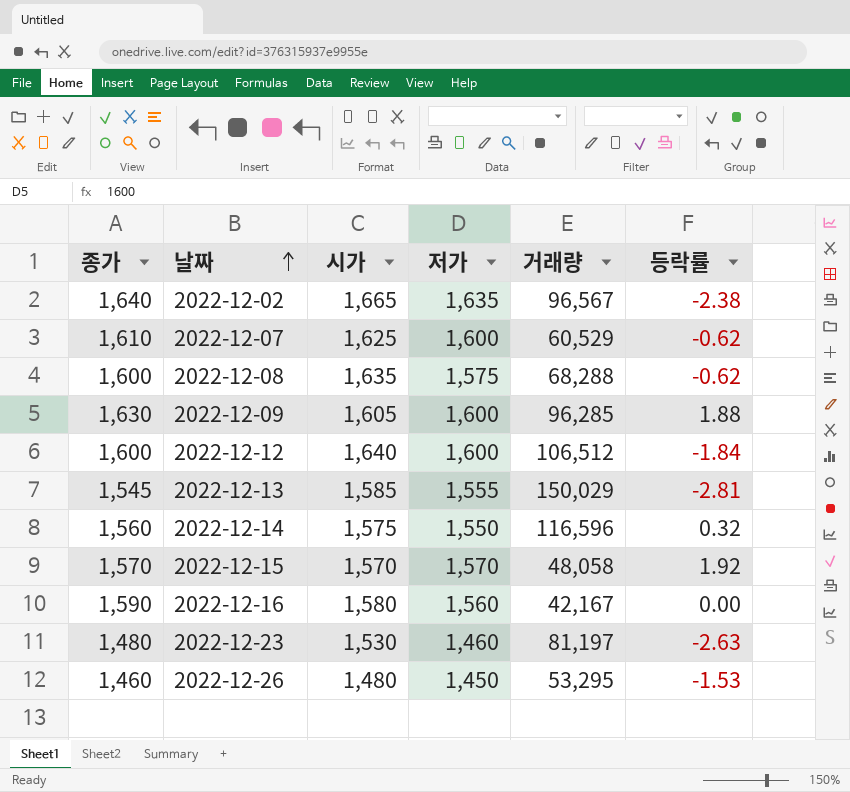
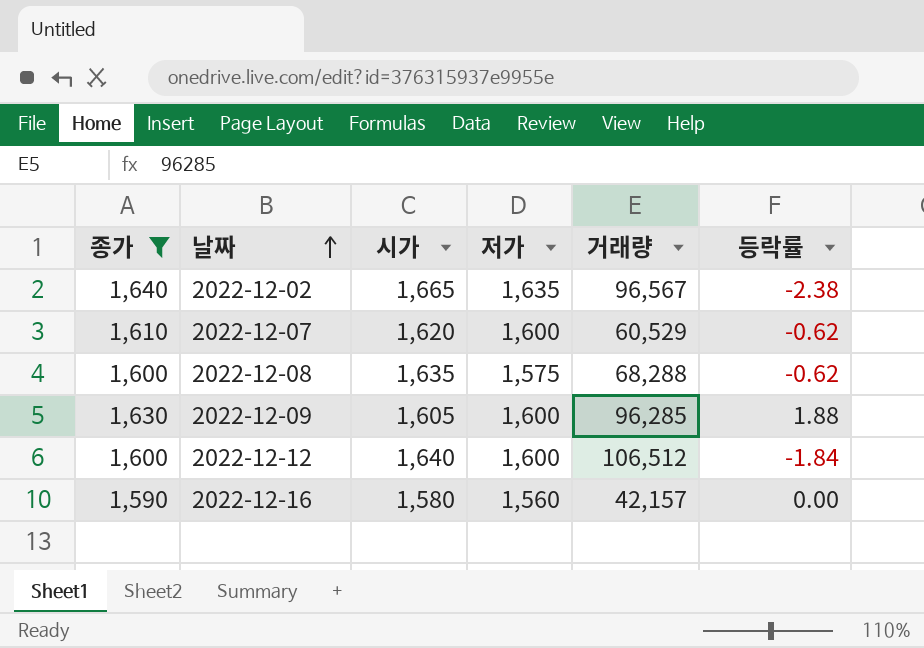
filter: none -> 종가 >= 1,590
2022-12-07 | 시가: 1,625 -> 1,620
2022-12-16 | 거래량: 42,167 -> 42,157

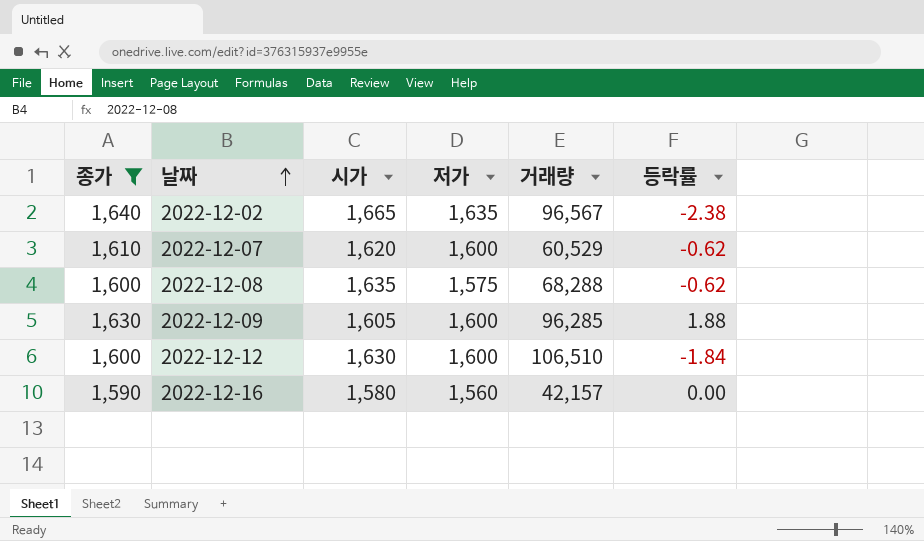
2022-12-12 | 시가: 1,640 -> 1,630
2022-12-12 | 거래량: 106,512 -> 106,510

